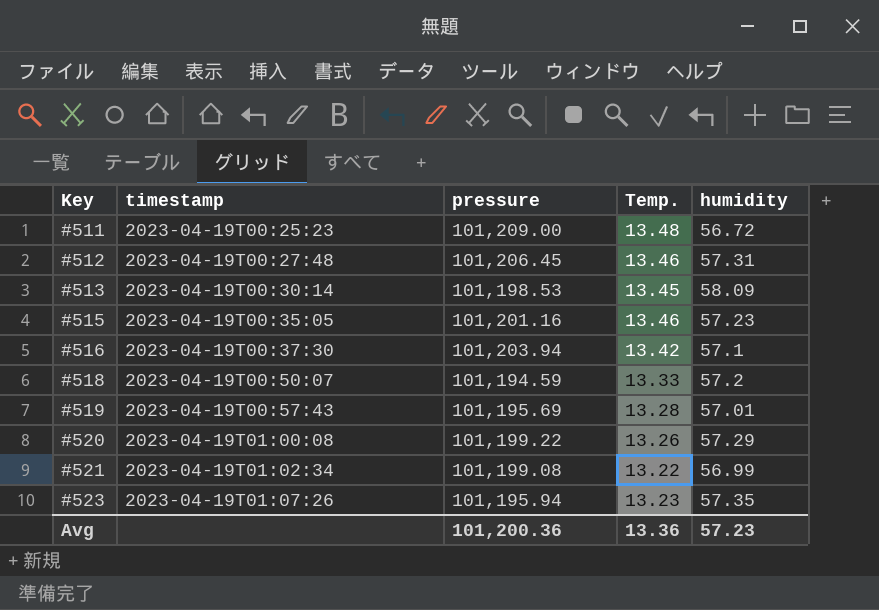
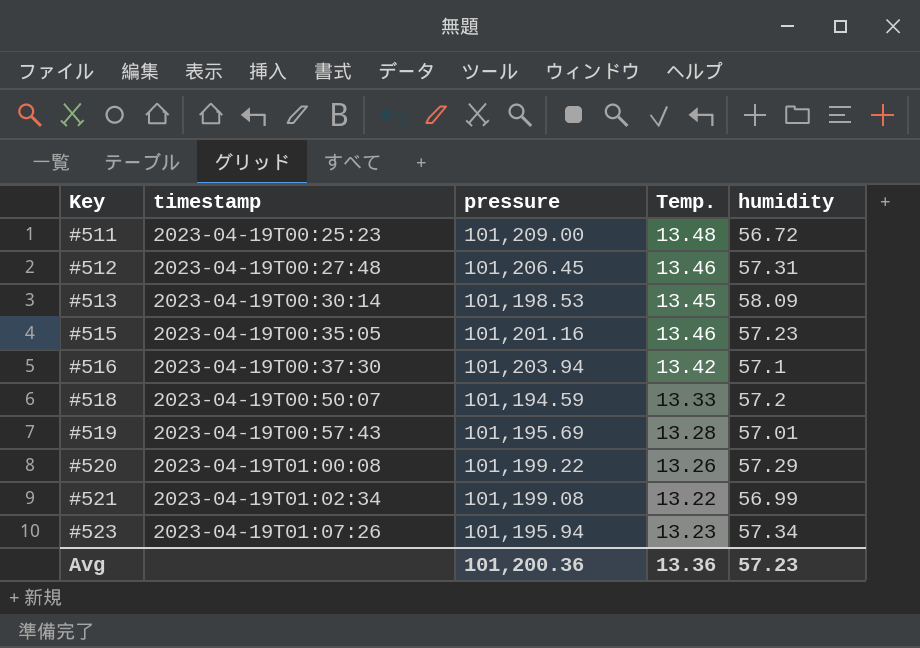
#523 | humidity: 57.35 -> 57.34

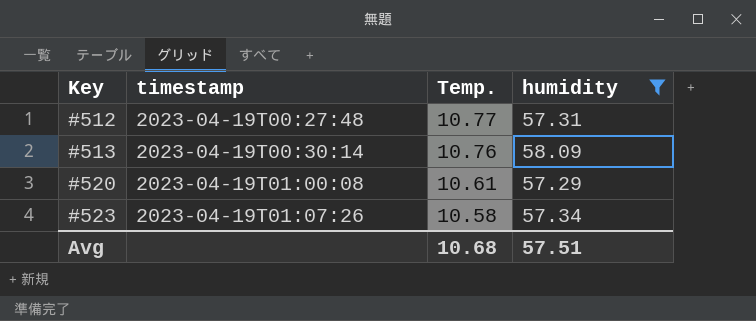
filter: none -> humidity >= 57.29
column pressure | position: 3 -> none
#512 | Temp.: 13.46 -> 10.77
#513 | Temp.: 13.45 -> 10.76
#520 | Temp.: 13.26 -> 10.61
#523 | Temp.: 13.23 -> 10.58
Avg | Temp.: 13.36 -> 10.68
Avg | humidity: 57.23 -> 57.51

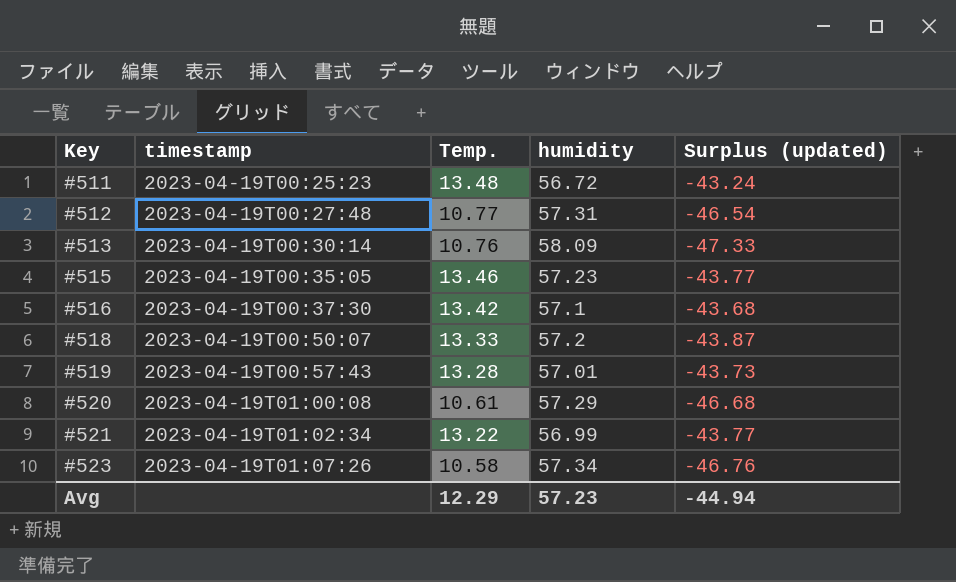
filter: humidity >= 57.29 -> none
column Surplus (updated) | formula: none -> [Temp.] - [humidity]
Avg | Temp.: 10.68 -> 12.29
Avg | humidity: 57.51 -> 57.23

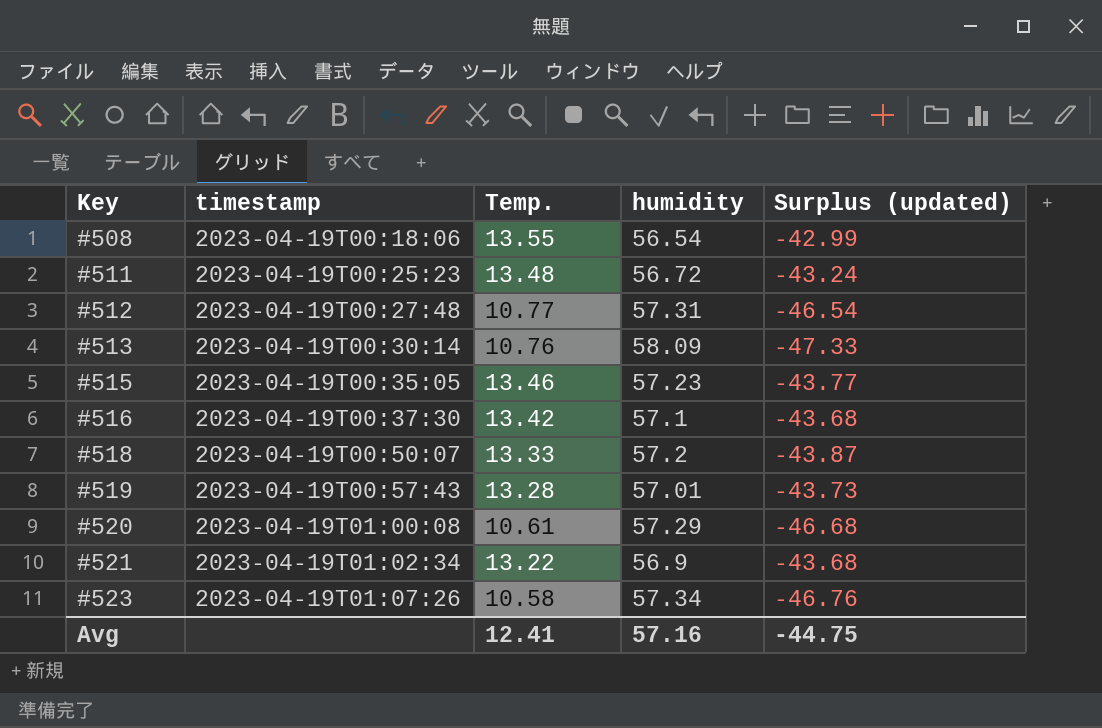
row #508: none -> 2023-04-19T00:18:06 | 13.55 | 56.54 | -42.99
#521 | humidity: 56.99 -> 56.9
#521 | Surplus (updated): -43.77 -> -43.68
Avg | Temp.: 12.29 -> 12.41
Avg | humidity: 57.23 -> 57.16
Avg | Surplus (updated): -44.94 -> -44.75

